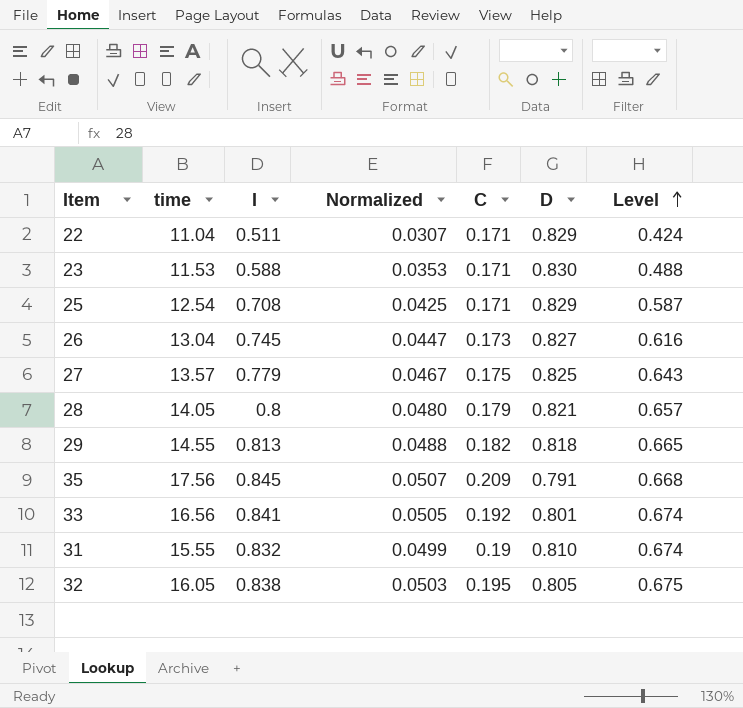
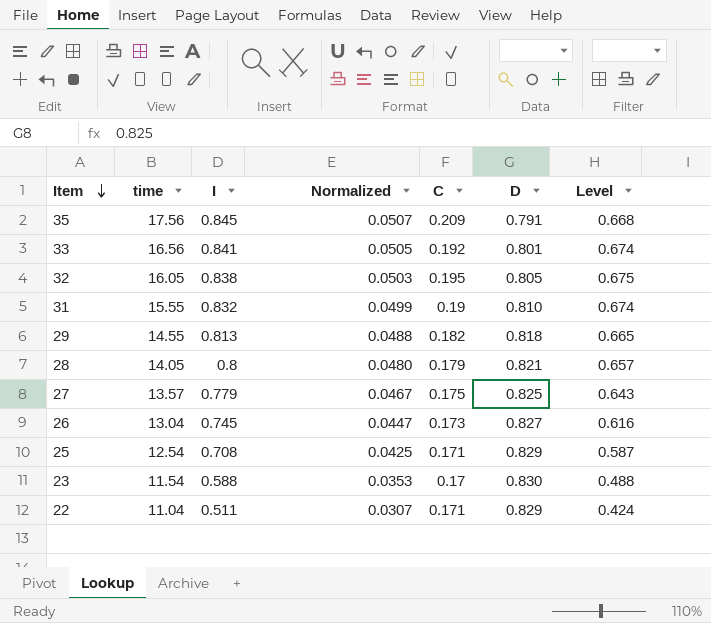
row order: Level ascending -> Item descending
23 | time: 11.53 -> 11.54
23 | C: 0.171 -> 0.17

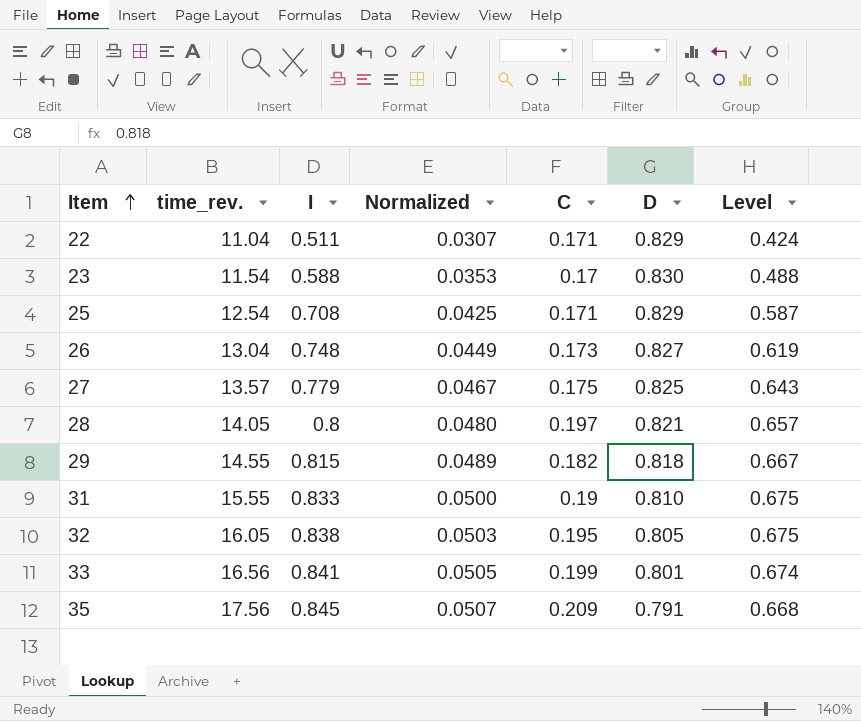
row order: Item descending -> Item ascending
column name: time -> time_rev.
26 | I: 0.745 -> 0.748
26 | Normalized: 0.0447 -> 0.0449
26 | Level: 0.616 -> 0.619
28 | C: 0.179 -> 0.197
29 | I: 0.813 -> 0.815
29 | Normalized: 0.0488 -> 0.0489
29 | Level: 0.665 -> 0.667
31 | I: 0.832 -> 0.833
31 | Normalized: 0.0499 -> 0.0500
31 | Level: 0.674 -> 0.675
33 | C: 0.192 -> 0.199

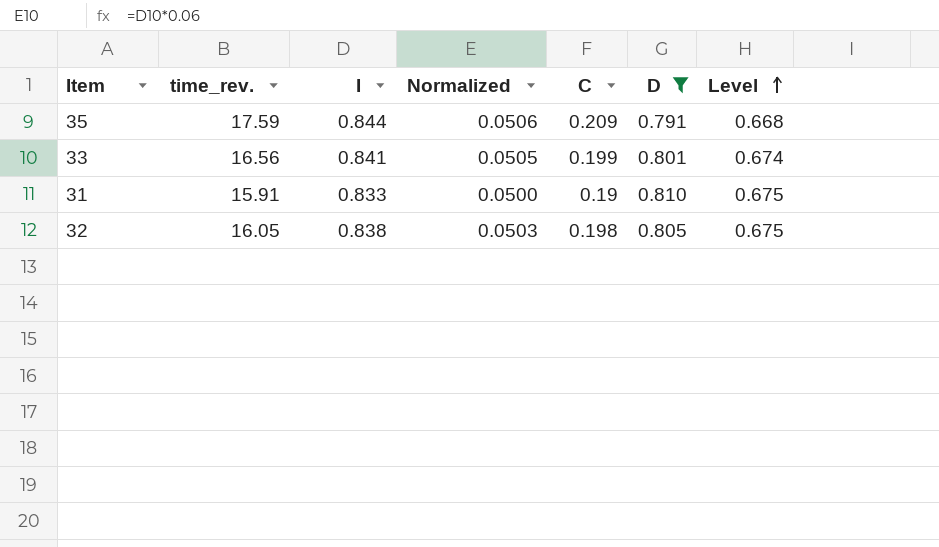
filter: none -> D <= 0.810
row order: Item ascending -> Level ascending
35 | time_rev.: 17.56 -> 17.59
35 | I: 0.845 -> 0.844
35 | Normalized: 0.0507 -> 0.0506
31 | time_rev.: 15.55 -> 15.91
32 | C: 0.195 -> 0.198

